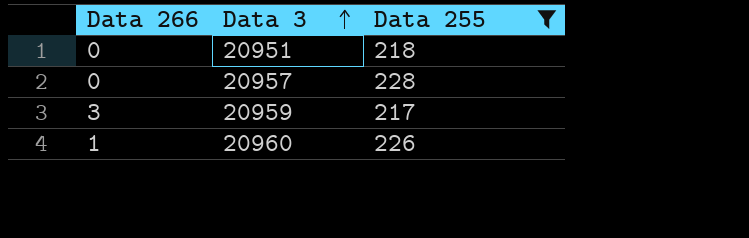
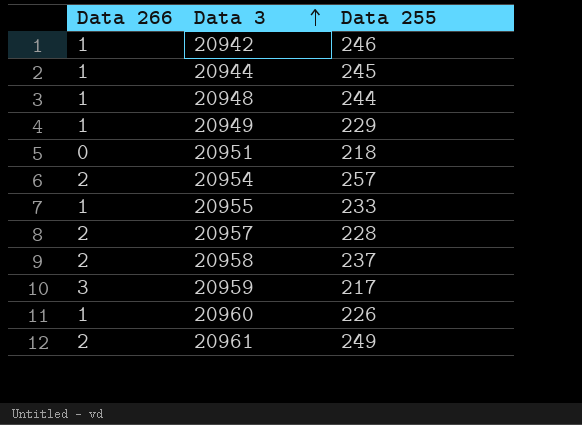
filter: Data 255 <= 228 -> none
20957 | Data 266: 0 -> 2

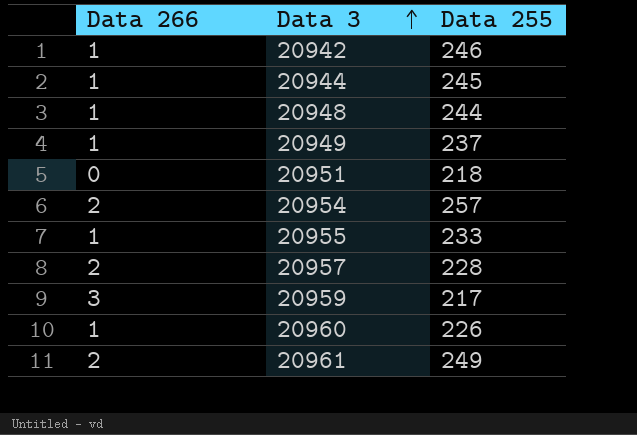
row 20958: 2 | 237 -> none
20949 | Data 255: 229 -> 237

